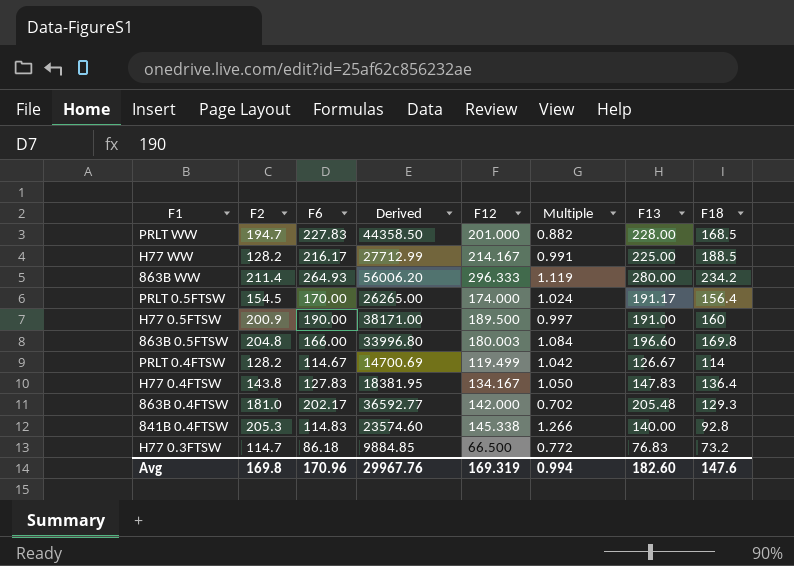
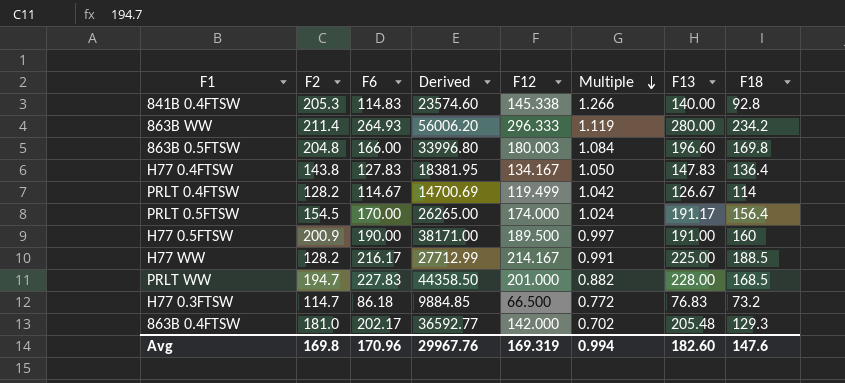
row order: none -> Multiple descending

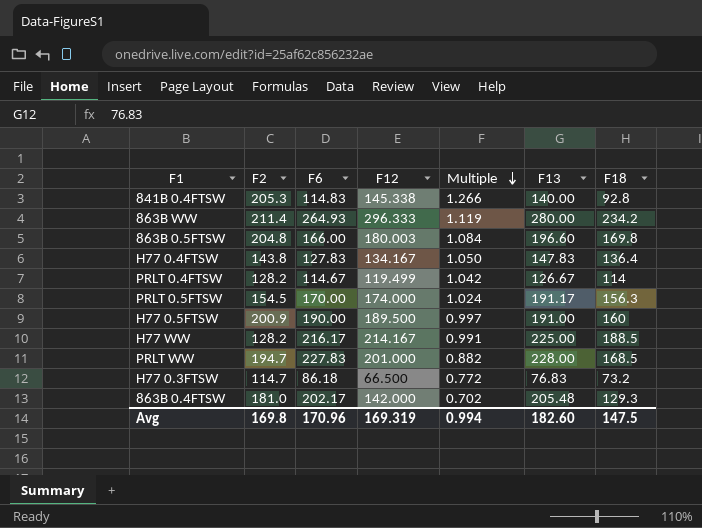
column Derived | formula: [F2] * [F6] -> none
PRLT 0.5FTSW | F18: 156.4 -> 156.3
Avg | F18: 147.6 -> 147.5

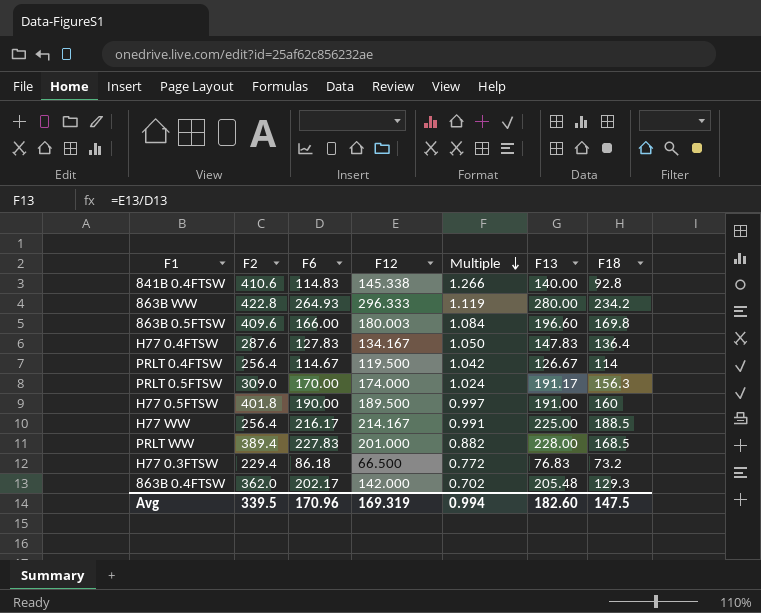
841B 0.4FTSW | F2: 205.3 -> 410.6
863B WW | F2: 211.4 -> 422.8
863B 0.5FTSW | F2: 204.8 -> 409.6
H77 0.4FTSW | F2: 143.8 -> 287.6
PRLT 0.4FTSW | F2: 128.2 -> 256.4
PRLT 0.4FTSW | F12: 119.499 -> 119.500
PRLT 0.5FTSW | F2: 154.5 -> 309.0
H77 0.5FTSW | F2: 200.9 -> 401.8
H77 WW | F2: 128.2 -> 256.4
PRLT WW | F2: 194.7 -> 389.4
H77 0.3FTSW | F2: 114.7 -> 229.4
863B 0.4FTSW | F2: 181.0 -> 362.0
Avg | F2: 169.8 -> 339.5

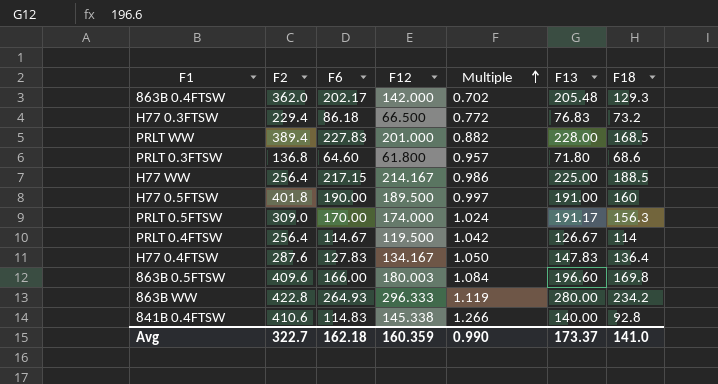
row order: Multiple descending -> Multiple ascending
row PRLT 0.3FTSW: none -> 136.8 | 64.60 | 61.800 | 0.957 | 71.80 | 68.6
H77 WW | F6: 216.17 -> 217.15
H77 WW | Multiple: 0.991 -> 0.986
Avg | F2: 339.5 -> 322.7
Avg | F6: 170.96 -> 162.18
Avg | F12: 169.319 -> 160.359
Avg | Multiple: 0.994 -> 0.990
Avg | F13: 182.60 -> 173.37
Avg | F18: 147.5 -> 141.0

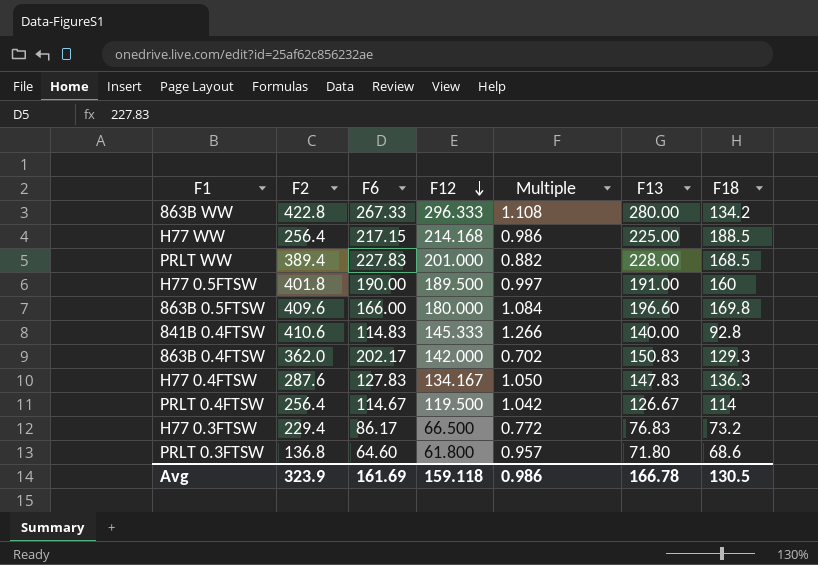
row order: Multiple ascending -> F12 descending
row PRLT 0.5FTSW: 309.0 | 170.00 | 174.000 | 1.024 | 191.17 | 156.3 -> none
863B WW | F6: 264.93 -> 267.33
863B WW | Multiple: 1.119 -> 1.108
863B WW | F18: 234.2 -> 134.2
H77 WW | F12: 214.167 -> 214.168
863B 0.5FTSW | F12: 180.003 -> 180.000
841B 0.4FTSW | F12: 145.338 -> 145.333
863B 0.4FTSW | F13: 205.48 -> 150.83
H77 0.4FTSW | F18: 136.4 -> 136.3
H77 0.3FTSW | F6: 86.18 -> 86.17
Avg | F2: 322.7 -> 323.9
Avg | F6: 162.18 -> 161.69
Avg | F12: 160.359 -> 159.118
Avg | Multiple: 0.990 -> 0.986
Avg | F13: 173.37 -> 166.78
Avg | F18: 141.0 -> 130.5

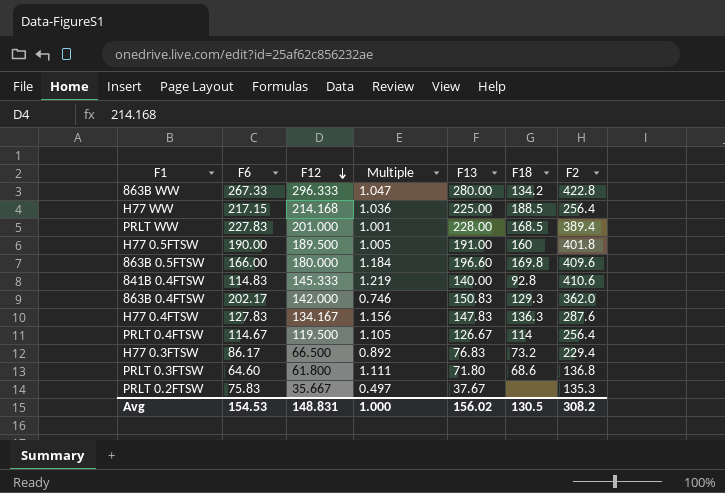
column Multiple | formula: [F12] / [F6] -> [F13] / [F6]
column F2 | position: 2 -> 7
row PRLT 0.2FTSW: none -> 75.83 | 35.667 | 0.497 | 37.67 | none | 135.3
Avg | F6: 161.69 -> 154.53
Avg | F12: 159.118 -> 148.831
Avg | Multiple: 0.986 -> 1.000
Avg | F13: 166.78 -> 156.02
Avg | F2: 323.9 -> 308.2

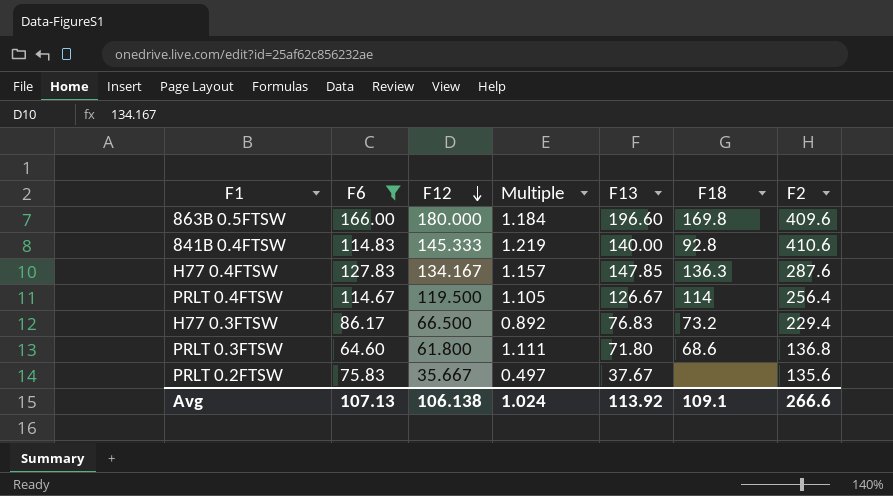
filter: none -> F6 <= 166.00
H77 0.4FTSW | Multiple: 1.156 -> 1.157
H77 0.4FTSW | F13: 147.83 -> 147.85
PRLT 0.2FTSW | F2: 135.3 -> 135.6
Avg | F6: 154.53 -> 107.13
Avg | F12: 148.831 -> 106.138
Avg | Multiple: 1.000 -> 1.024
Avg | F13: 156.02 -> 113.92
Avg | F18: 130.5 -> 109.1
Avg | F2: 308.2 -> 266.6

